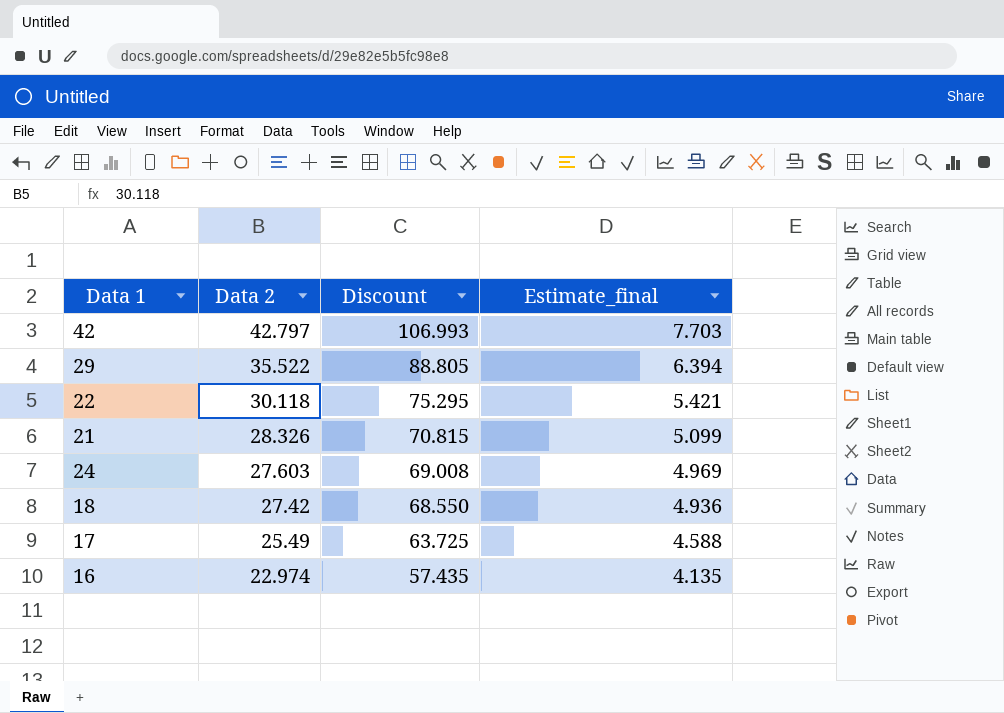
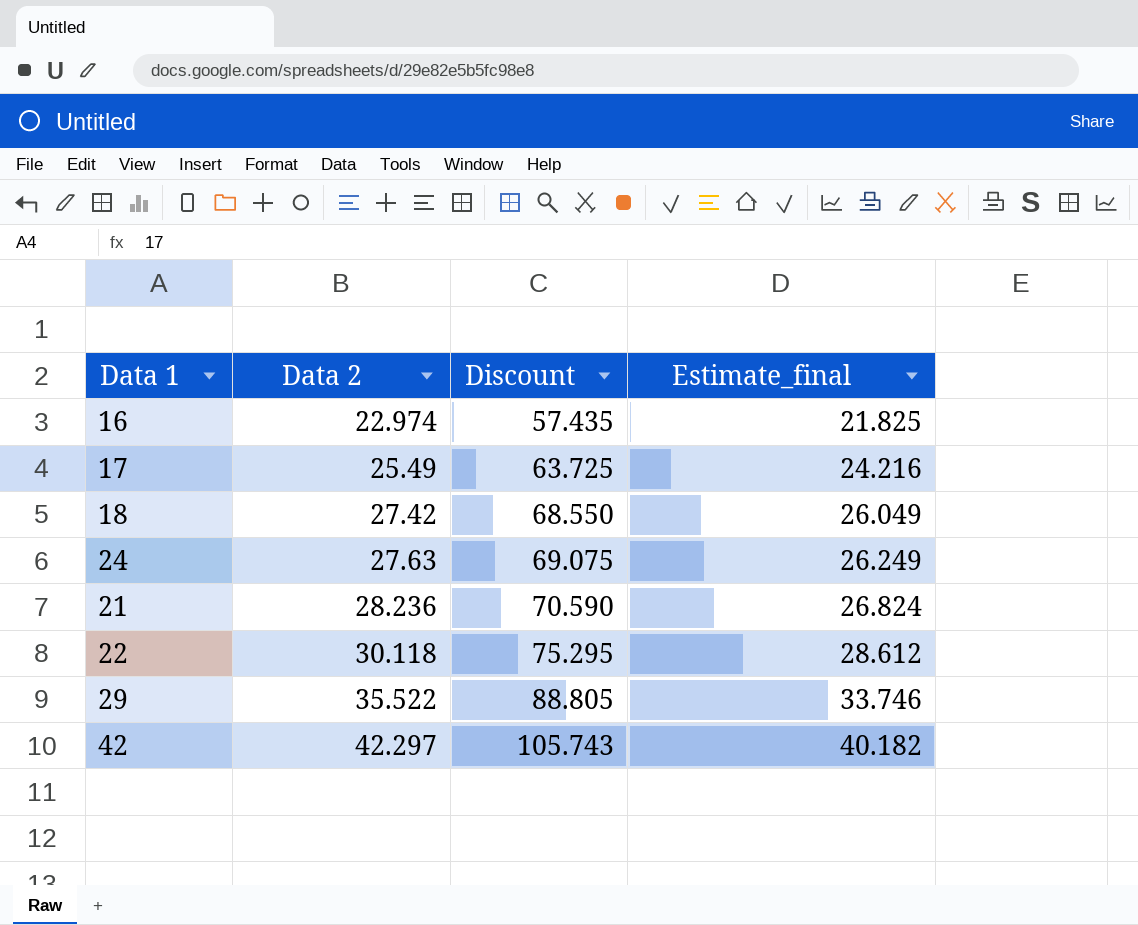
row order: Data 2 descending -> Data 2 ascending
column Estimate_final | formula: [Data 2] * 0.18 -> [Data 2] * 0.95
24 | Data 2: 27.603 -> 27.63
24 | Discount: 69.008 -> 69.075
21 | Data 2: 28.326 -> 28.236
21 | Discount: 70.815 -> 70.590
42 | Data 2: 42.797 -> 42.297
42 | Discount: 106.993 -> 105.743

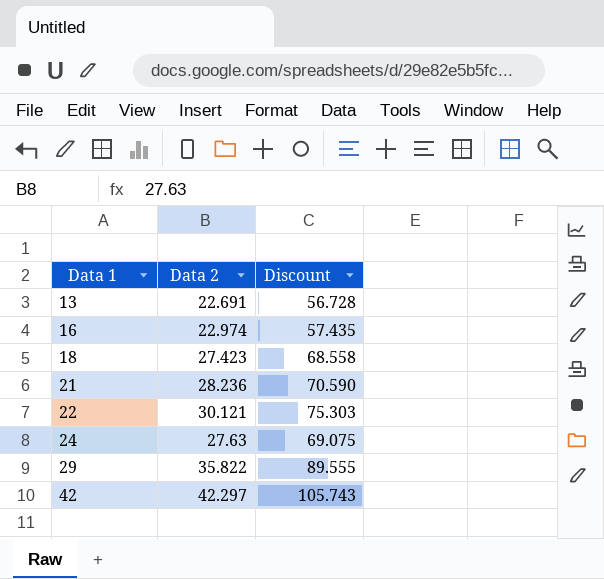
row order: Data 2 ascending -> Data 1 ascending
column Estimate_final | formula: [Data 2] * 0.95 -> none
row 17: 25.49 | 63.725 | 24.216 -> none
row 13: none -> 22.691 | 56.728
18 | Data 2: 27.42 -> 27.423
18 | Discount: 68.550 -> 68.558
22 | Data 2: 30.118 -> 30.121
22 | Discount: 75.295 -> 75.303
29 | Data 2: 35.522 -> 35.822
29 | Discount: 88.805 -> 89.555

